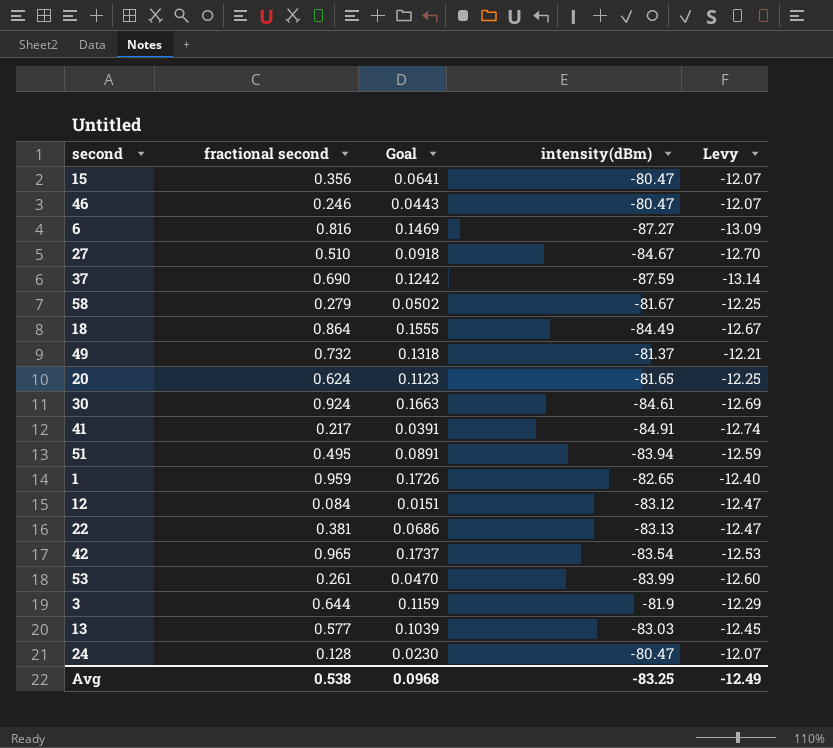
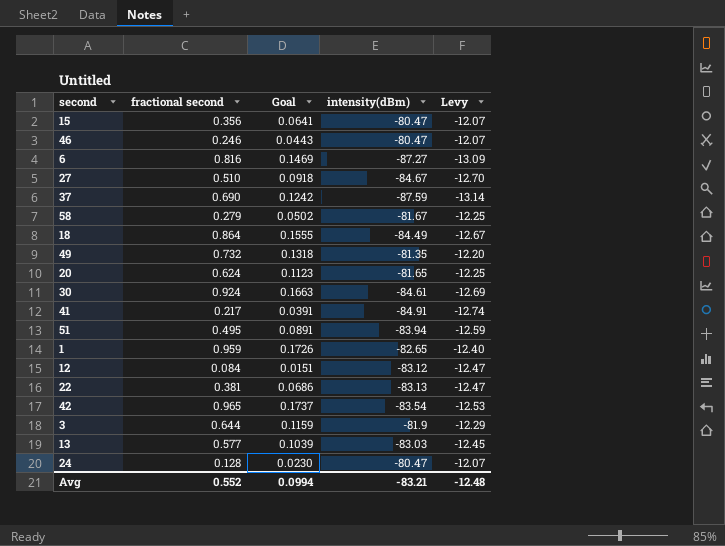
row 53: 0.261 | 0.0470 | -83.99 | -12.60 -> none
49 | intensity(dBm): -81.37 -> -81.35
49 | Levy: -12.21 -> -12.20
Avg | fractional second: 0.538 -> 0.552
Avg | Goal: 0.0968 -> 0.0994
Avg | intensity(dBm): -83.25 -> -83.21
Avg | Levy: -12.49 -> -12.48

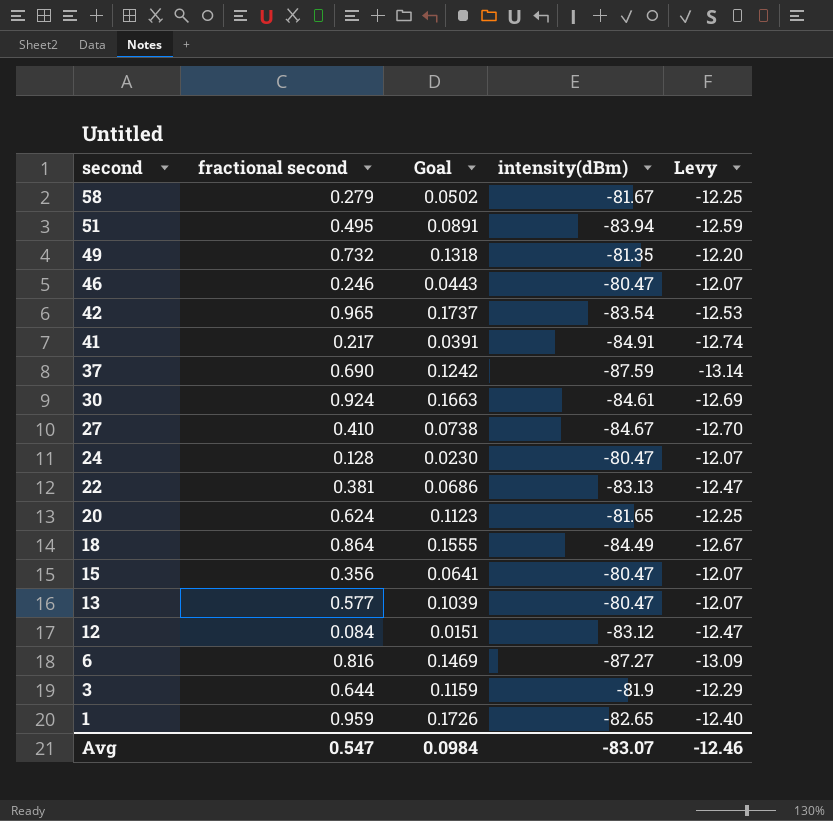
row order: none -> second descending
27 | fractional second: 0.510 -> 0.410
27 | Goal: 0.0918 -> 0.0738
13 | intensity(dBm): -83.03 -> -80.47
13 | Levy: -12.45 -> -12.07
Avg | fractional second: 0.552 -> 0.547
Avg | Goal: 0.0994 -> 0.0984
Avg | intensity(dBm): -83.21 -> -83.07
Avg | Levy: -12.48 -> -12.46

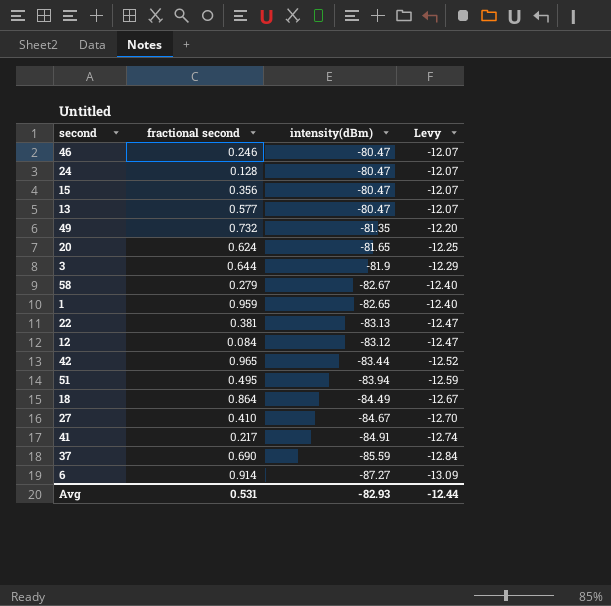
row order: second descending -> Levy descending
column Goal | formula: [fractional second] * 0.18 -> none
row 30: 0.924 | 0.1663 | -84.61 | -12.69 -> none
58 | intensity(dBm): -81.67 -> -82.67
58 | Levy: -12.25 -> -12.40
42 | intensity(dBm): -83.54 -> -83.44
42 | Levy: -12.53 -> -12.52
37 | intensity(dBm): -87.59 -> -85.59
37 | Levy: -13.14 -> -12.84
6 | fractional second: 0.816 -> 0.914
Avg | fractional second: 0.547 -> 0.531
Avg | intensity(dBm): -83.07 -> -82.93
Avg | Levy: -12.46 -> -12.44

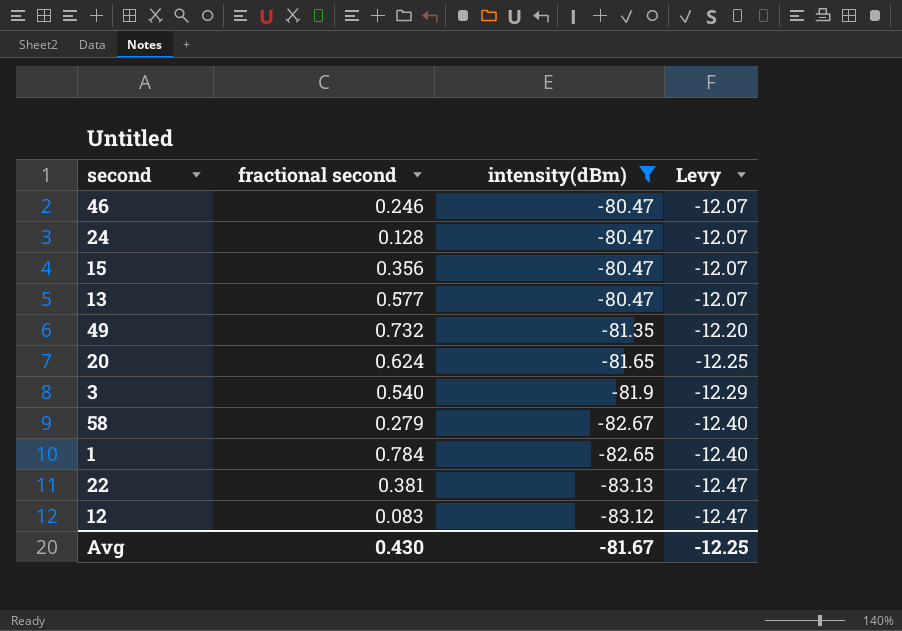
filter: none -> intensity(dBm) >= -83.13
3 | fractional second: 0.644 -> 0.540
1 | fractional second: 0.959 -> 0.784
12 | fractional second: 0.084 -> 0.083
Avg | fractional second: 0.531 -> 0.430
Avg | intensity(dBm): -82.93 -> -81.67
Avg | Levy: -12.44 -> -12.25

